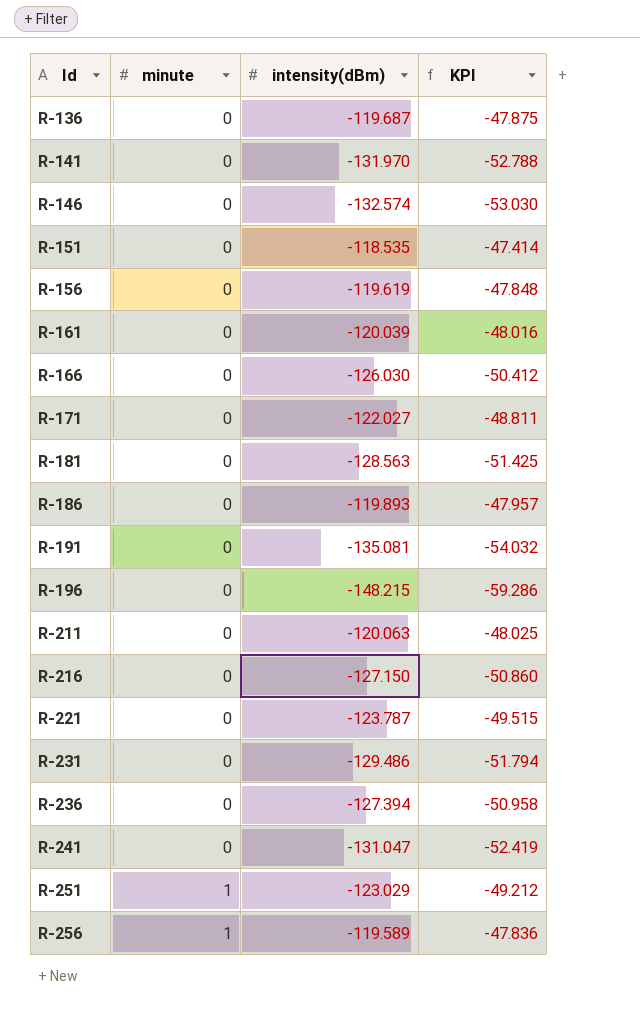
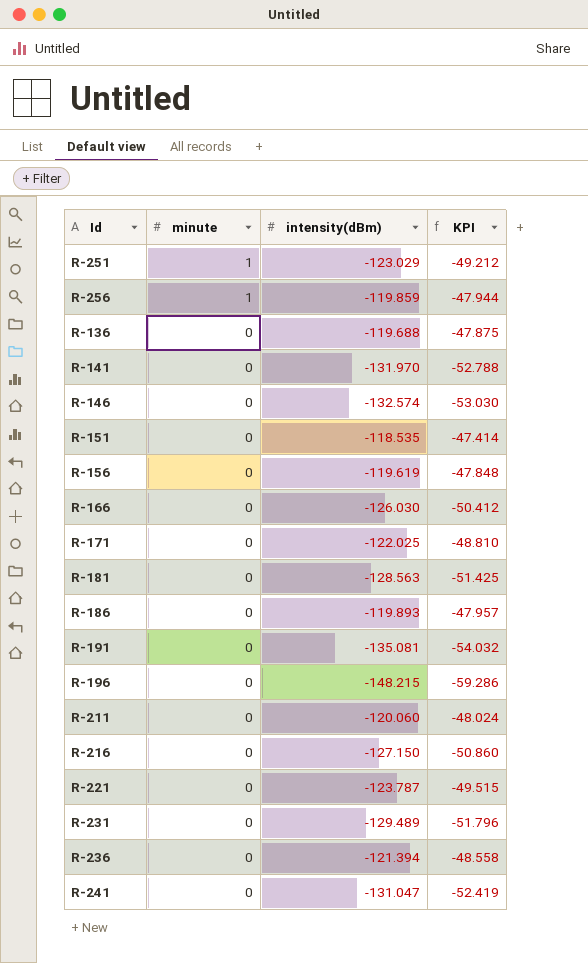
row order: Id ascending -> minute descending
row R-161: 0 | -120.039 | -48.016 -> none
R-256 | intensity(dBm): -119.589 -> -119.859
R-256 | KPI: -47.836 -> -47.944
R-136 | intensity(dBm): -119.687 -> -119.688
R-171 | intensity(dBm): -122.027 -> -122.025
R-171 | KPI: -48.811 -> -48.810
R-211 | intensity(dBm): -120.063 -> -120.060
R-211 | KPI: -48.025 -> -48.024
R-231 | intensity(dBm): -129.486 -> -129.489
R-231 | KPI: -51.794 -> -51.796
R-236 | intensity(dBm): -127.394 -> -121.394
R-236 | KPI: -50.958 -> -48.558

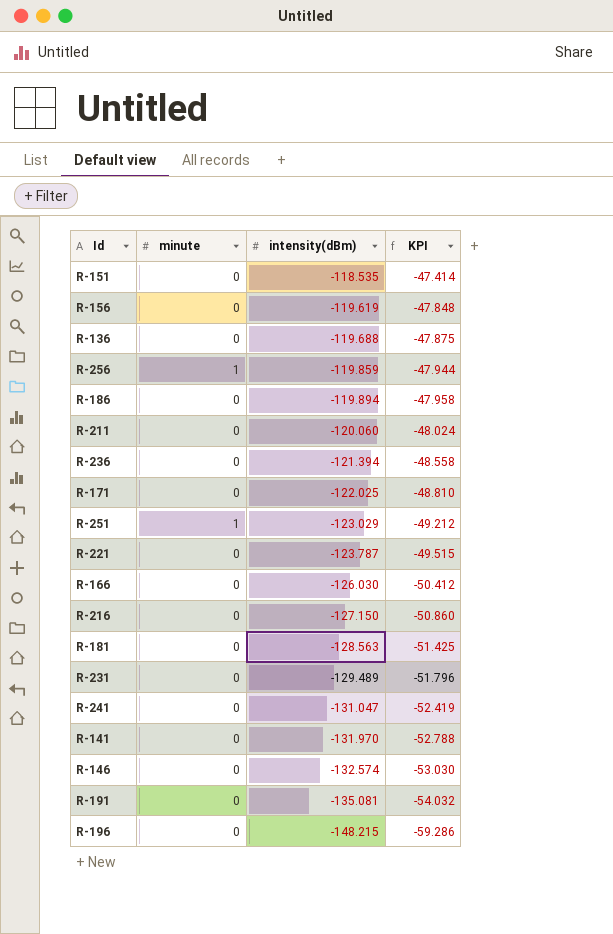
row order: minute descending -> intensity(dBm) descending
R-186 | intensity(dBm): -119.893 -> -119.894
R-186 | KPI: -47.957 -> -47.958

